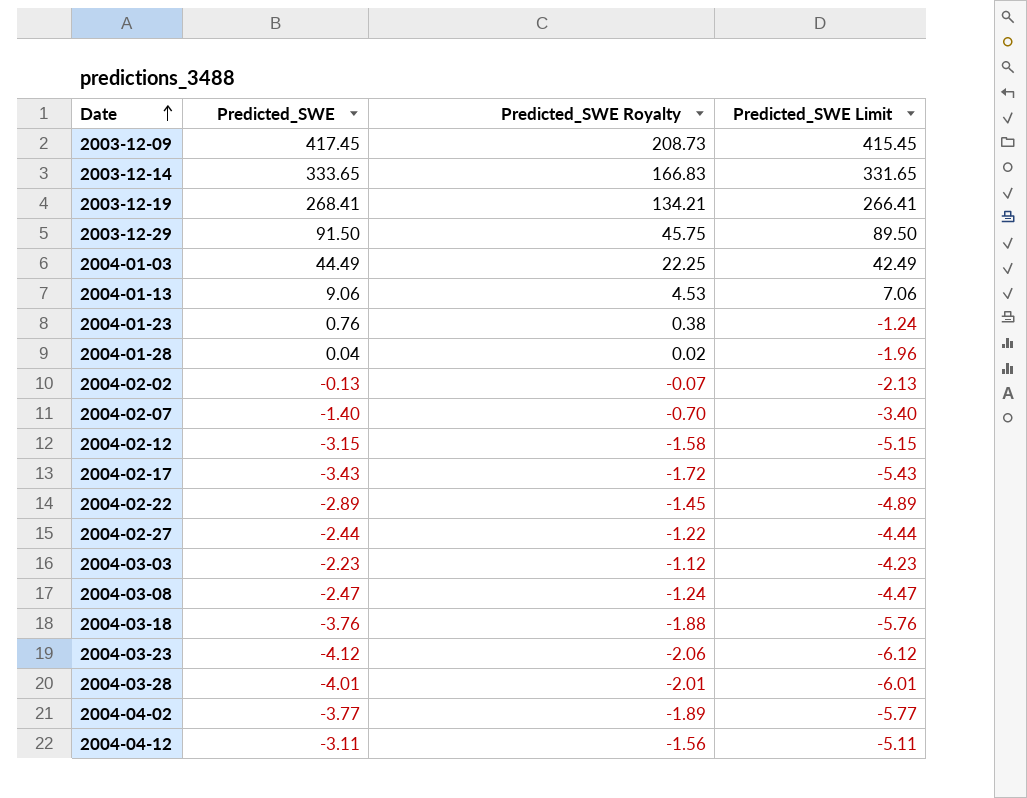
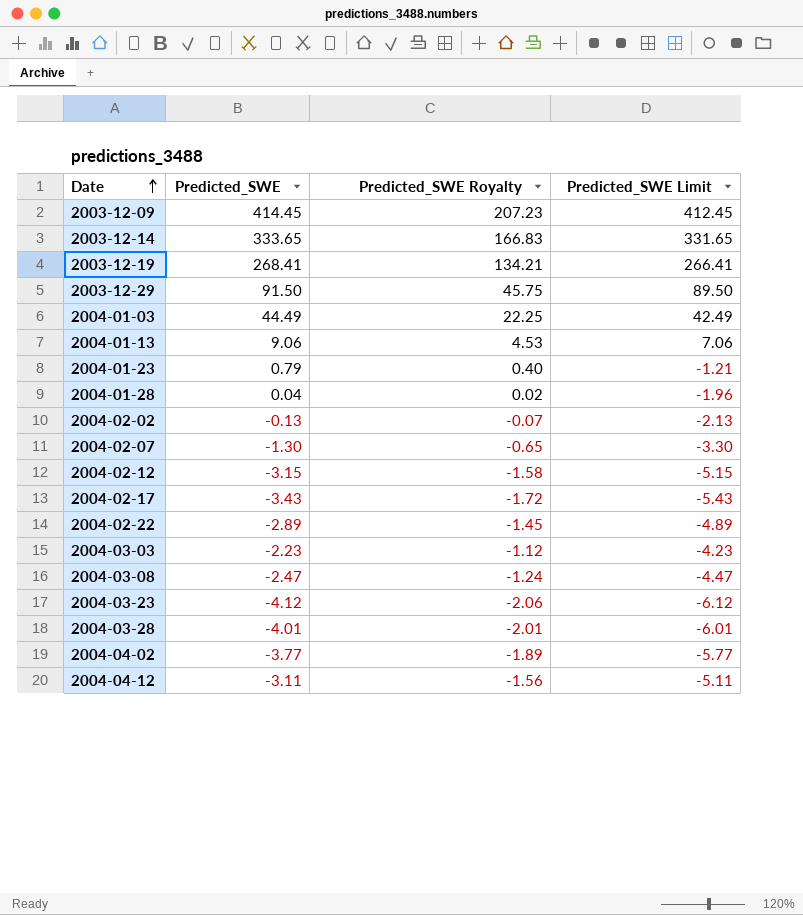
row 2004-02-27: -2.44 | -1.22 | -4.44 -> none
row 2004-03-18: -3.76 | -1.88 | -5.76 -> none
2003-12-09 | Predicted_SWE: 417.45 -> 414.45
2003-12-09 | Predicted_SWE Royalty: 208.73 -> 207.23
2003-12-09 | Predicted_SWE Limit: 415.45 -> 412.45
2004-01-23 | Predicted_SWE: 0.76 -> 0.79
2004-01-23 | Predicted_SWE Royalty: 0.38 -> 0.40
2004-01-23 | Predicted_SWE Limit: -1.24 -> -1.21
2004-02-07 | Predicted_SWE: -1.40 -> -1.30
2004-02-07 | Predicted_SWE Royalty: -0.70 -> -0.65
2004-02-07 | Predicted_SWE Limit: -3.40 -> -3.30

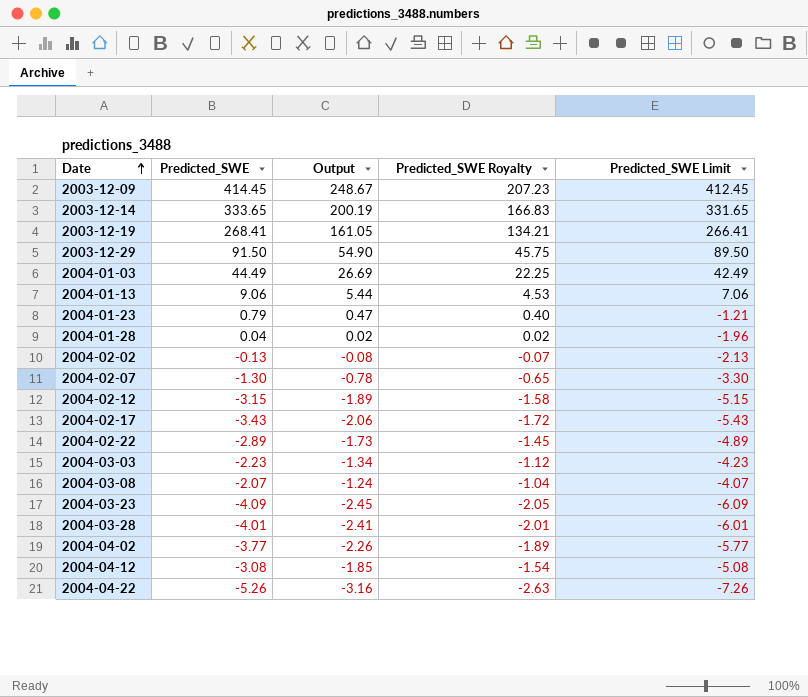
column Output | formula: none -> [Predicted_SWE] * 0.6
2004-03-08 | Predicted_SWE: -2.47 -> -2.07
2004-03-08 | Predicted_SWE Royalty: -1.24 -> -1.04
2004-03-08 | Predicted_SWE Limit: -4.47 -> -4.07
2004-03-23 | Predicted_SWE: -4.12 -> -4.09
2004-03-23 | Predicted_SWE Royalty: -2.06 -> -2.05
2004-03-23 | Predicted_SWE Limit: -6.12 -> -6.09
2004-04-12 | Predicted_SWE: -3.11 -> -3.08
2004-04-12 | Predicted_SWE Royalty: -1.56 -> -1.54
2004-04-12 | Predicted_SWE Limit: -5.11 -> -5.08
row 2004-04-22: none -> -5.26 | -3.16 | -2.63 | -7.26

